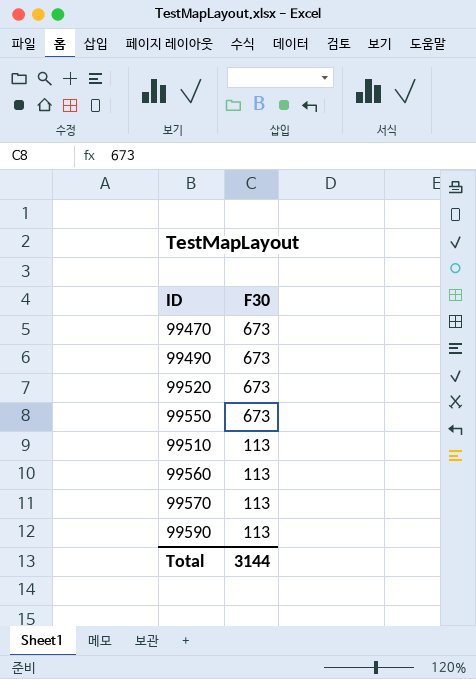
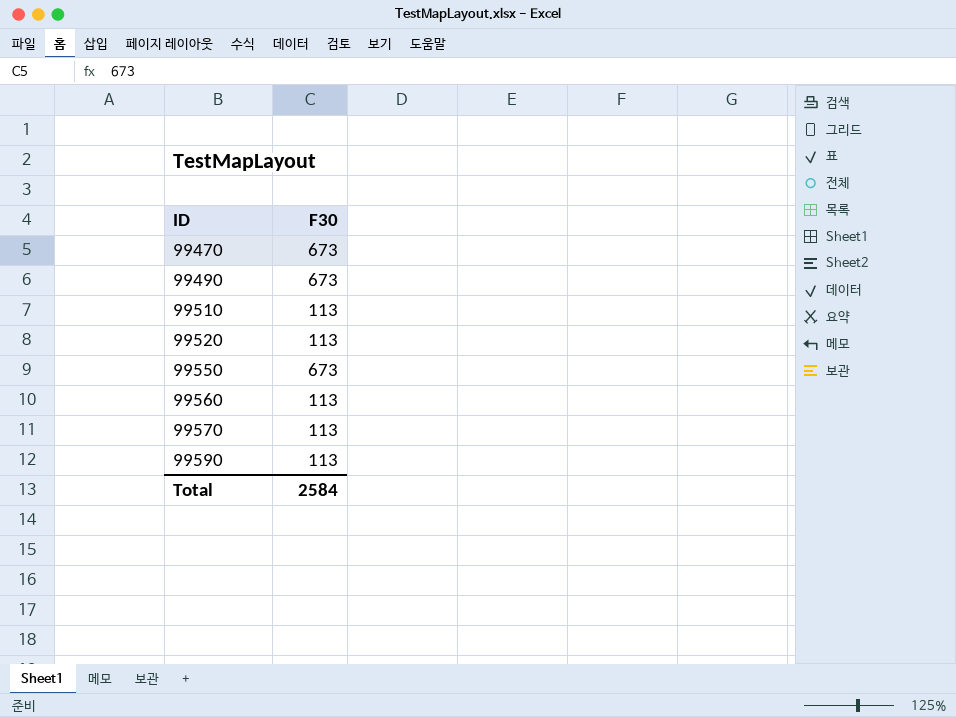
row order: F30 descending -> ID ascending
99520 | F30: 673 -> 113
Total | F30: 3144 -> 2584

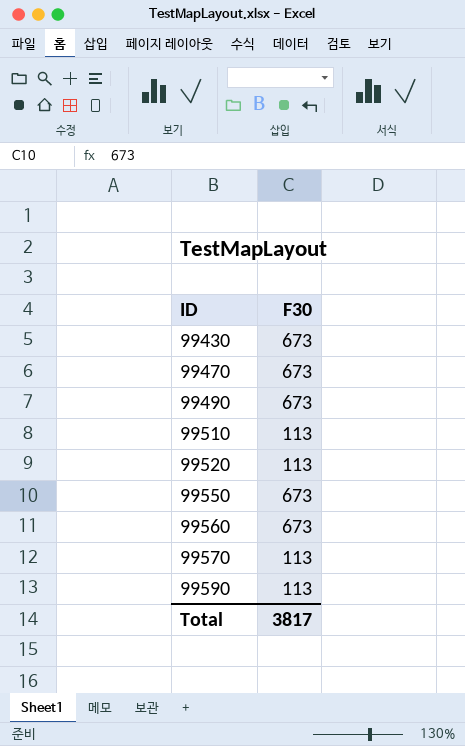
row 99430: none -> 673
99560 | F30: 113 -> 673
Total | F30: 2584 -> 3817

